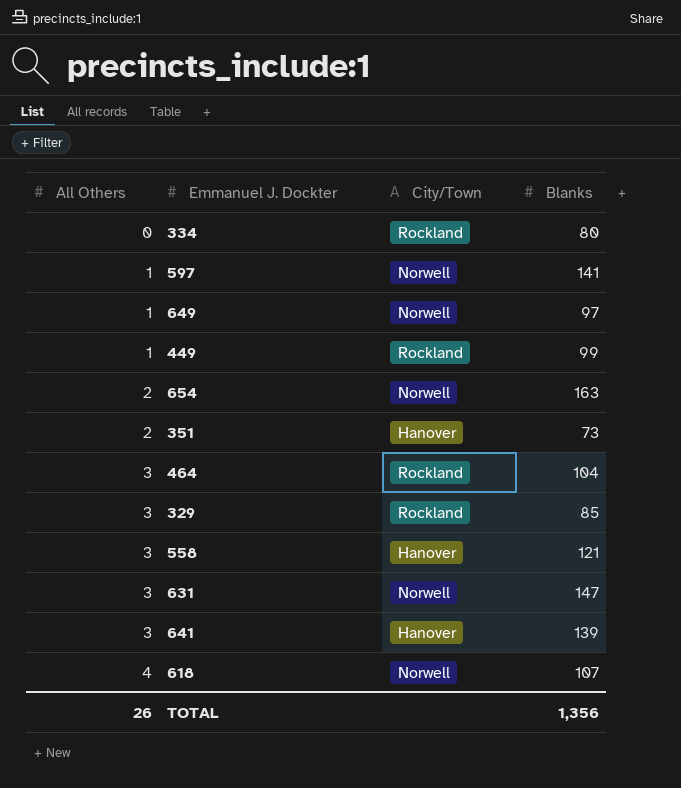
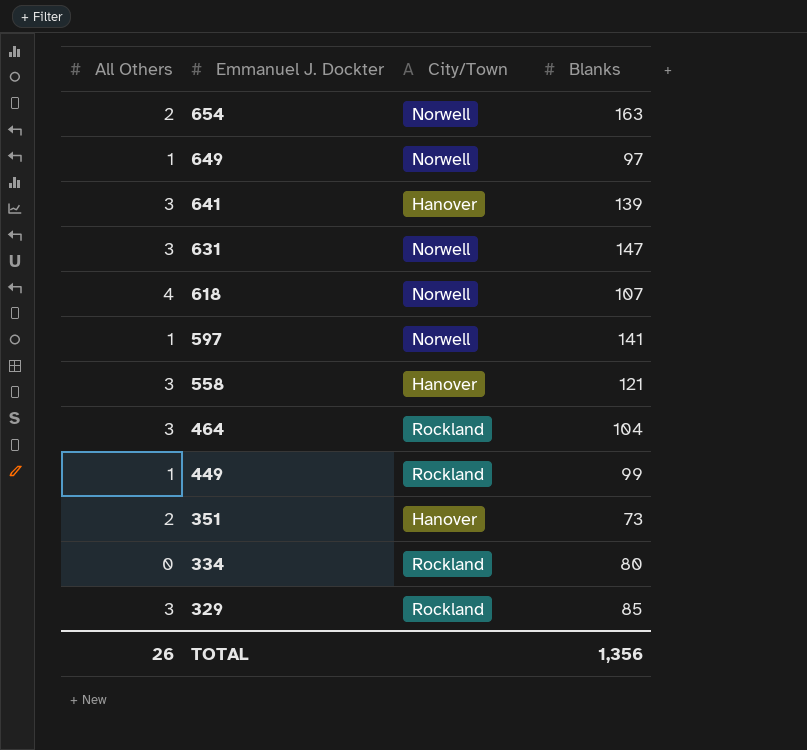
row order: All Others ascending -> Emmanuel J. Dockter descending

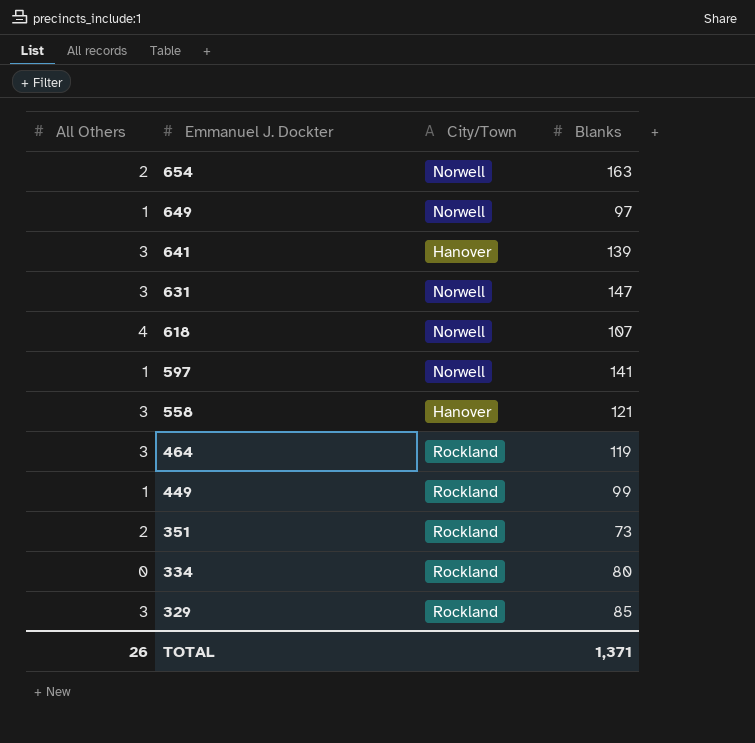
464 | Blanks: 104 -> 119
351 | City/Town: Hanover -> Rockland
TOTAL | Blanks: 1,356 -> 1,371

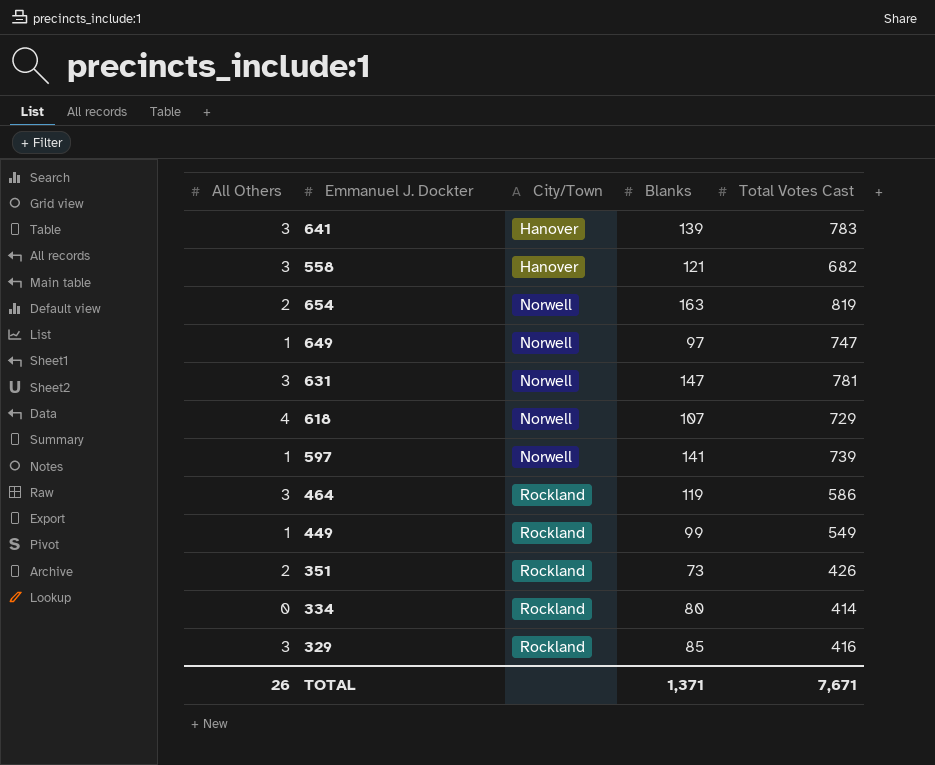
row order: Emmanuel J. Dockter descending -> City/Town ascending
column Total Votes Cast | position: none -> 5

